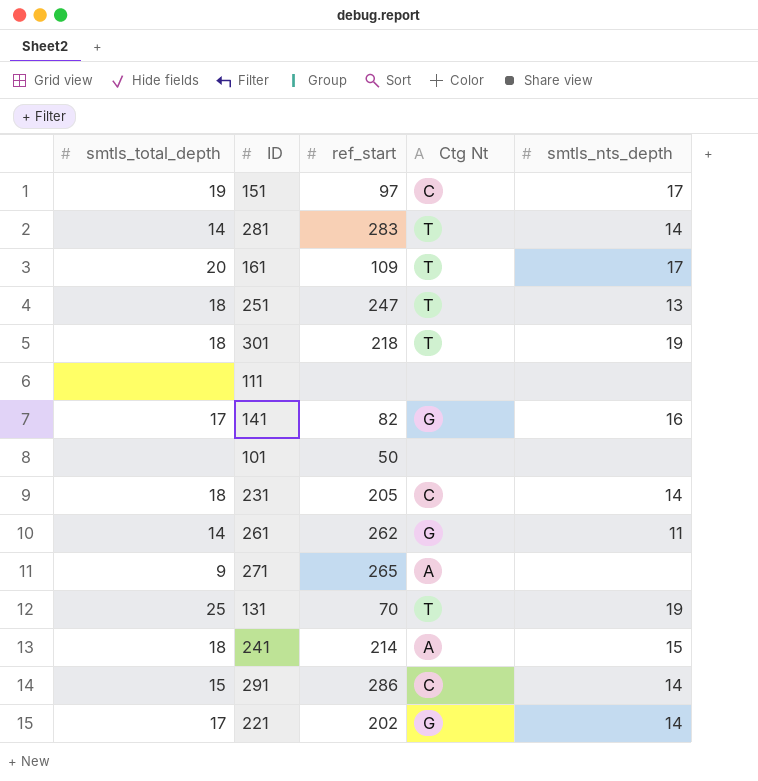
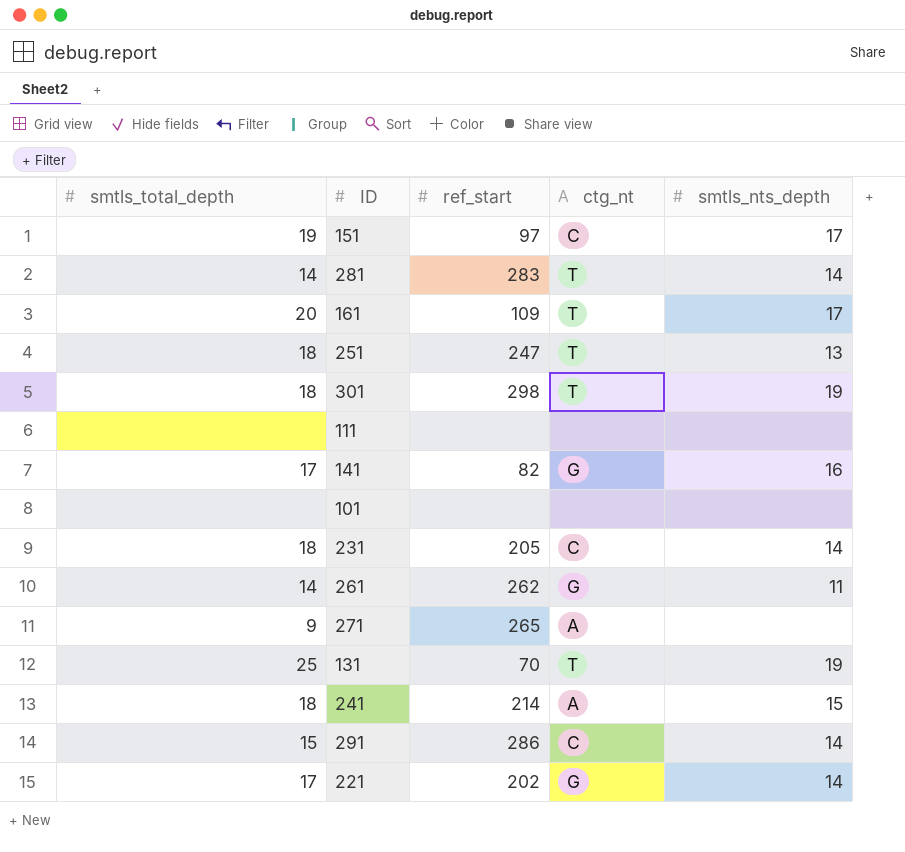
column name: Ctg Nt -> ctg_nt
301 | ref_start: 218 -> 298
101 | ref_start: 50 -> none

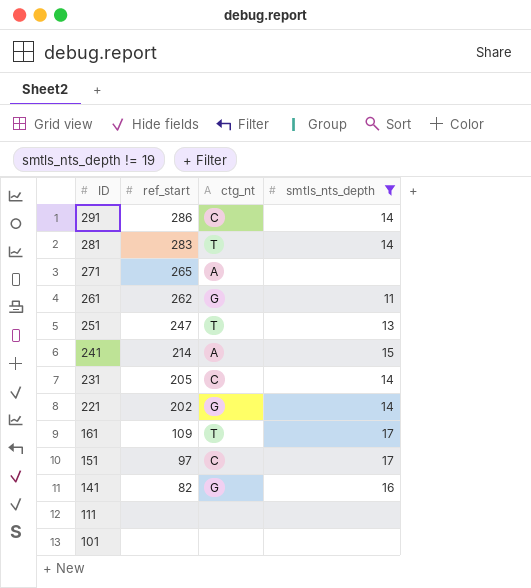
filter: none -> smtls_nts_depth != 19
row order: none -> ID descending
column smtls_total_depth | position: 1 -> none

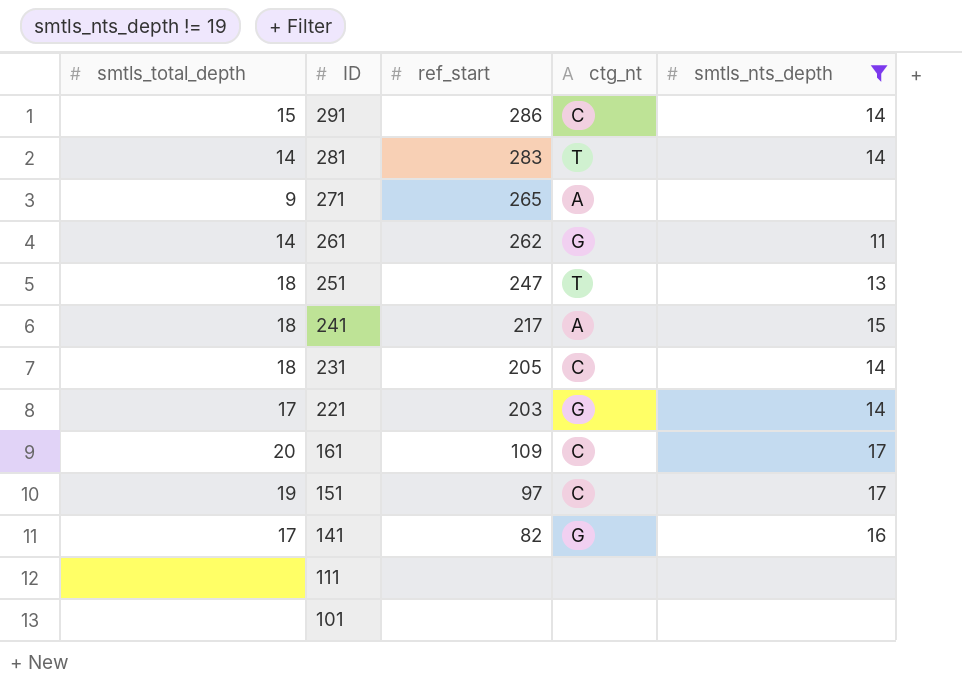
column smtls_total_depth | position: none -> 1
241 | ref_start: 214 -> 217
221 | ref_start: 202 -> 203
161 | ctg_nt: T -> C

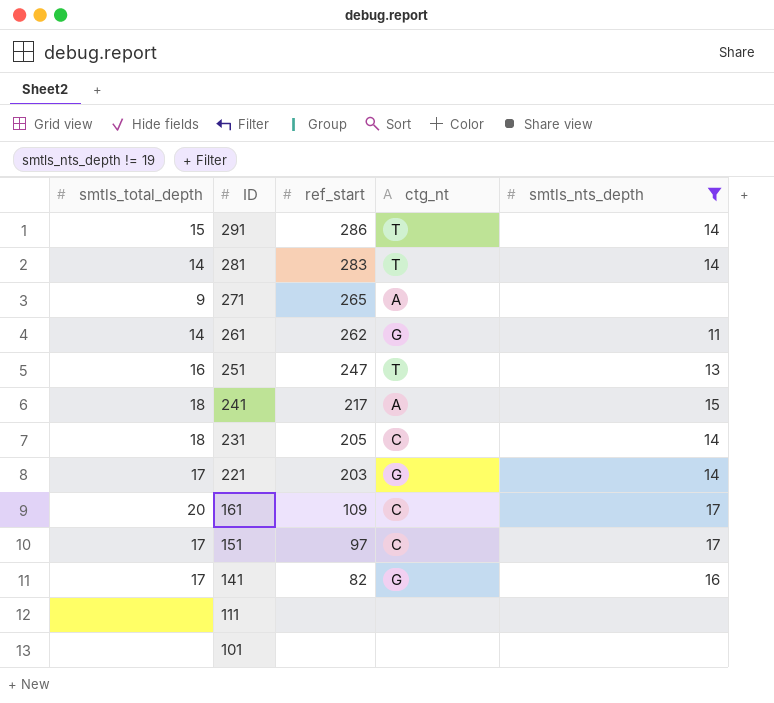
291 | ctg_nt: C -> T
251 | smtls_total_depth: 18 -> 16
151 | smtls_total_depth: 19 -> 17

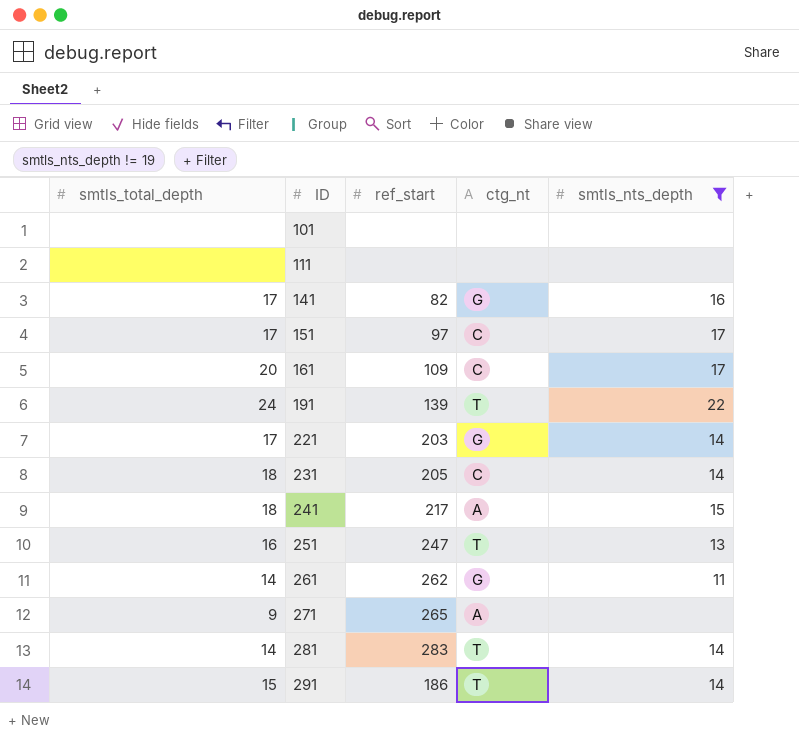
row order: ID descending -> ID ascending
row 191: none -> 24 | 139 | T | 22
291 | ref_start: 286 -> 186

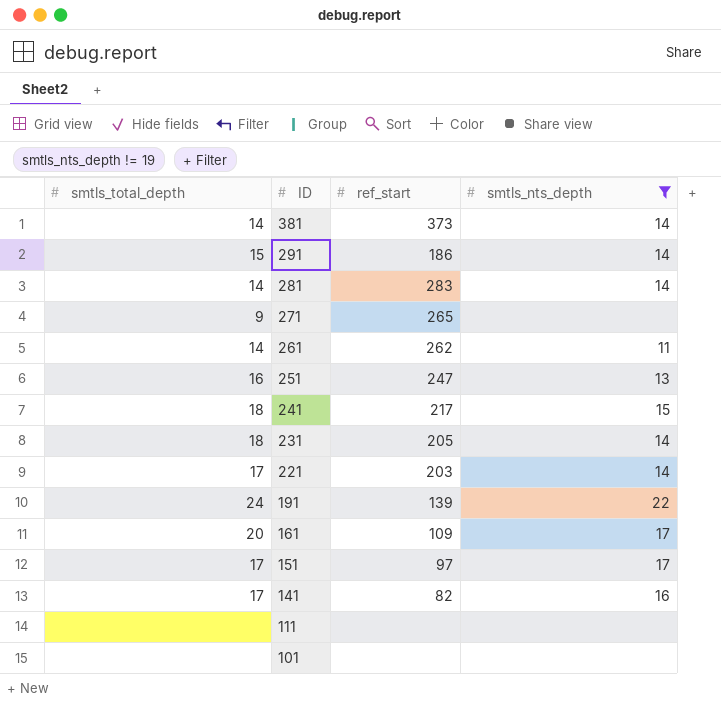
row order: ID ascending -> ID descending
column ctg_nt | position: 4 -> none
row 381: none -> 14 | 373 | 14

